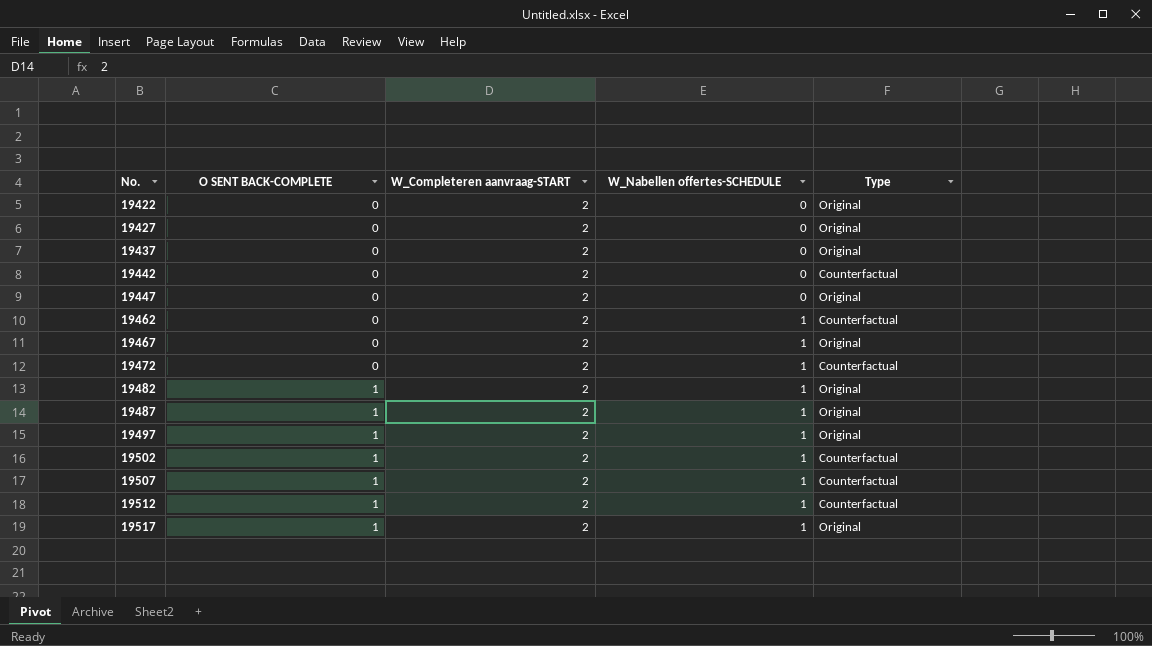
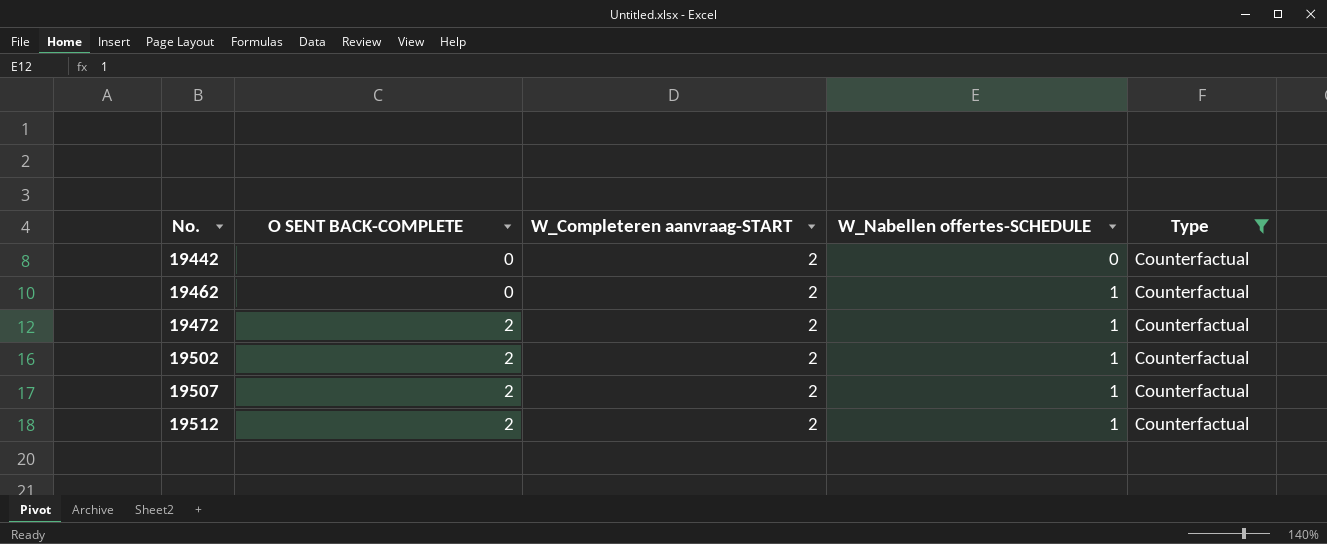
filter: none -> Type = Counterfactual
19472 | O SENT BACK-COMPLETE: 0 -> 2
19502 | O SENT BACK-COMPLETE: 1 -> 2
19507 | O SENT BACK-COMPLETE: 1 -> 2
19512 | O SENT BACK-COMPLETE: 1 -> 2

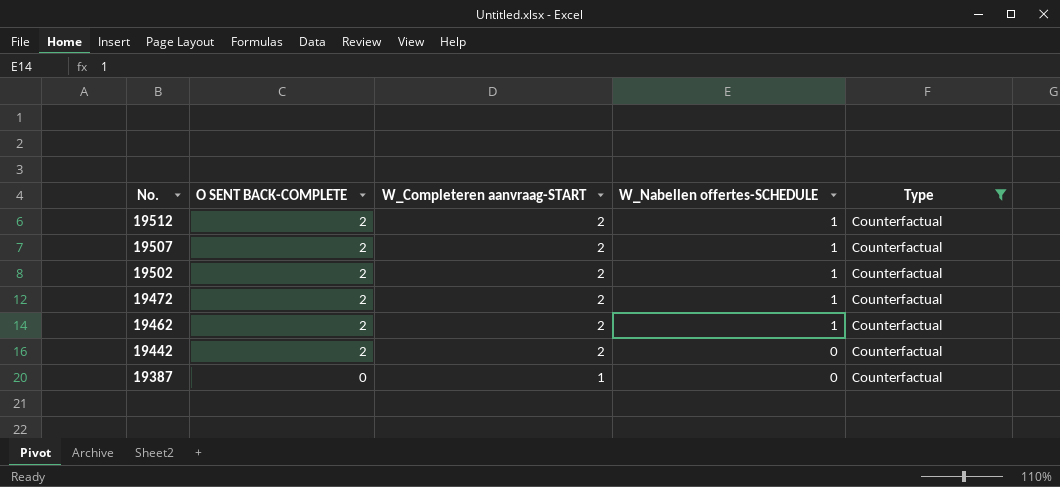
row order: No. ascending -> No. descending
19462 | O SENT BACK-COMPLETE: 0 -> 2
19442 | O SENT BACK-COMPLETE: 0 -> 2
row 19387: none -> 0 | 1 | 0 | Counterfactual

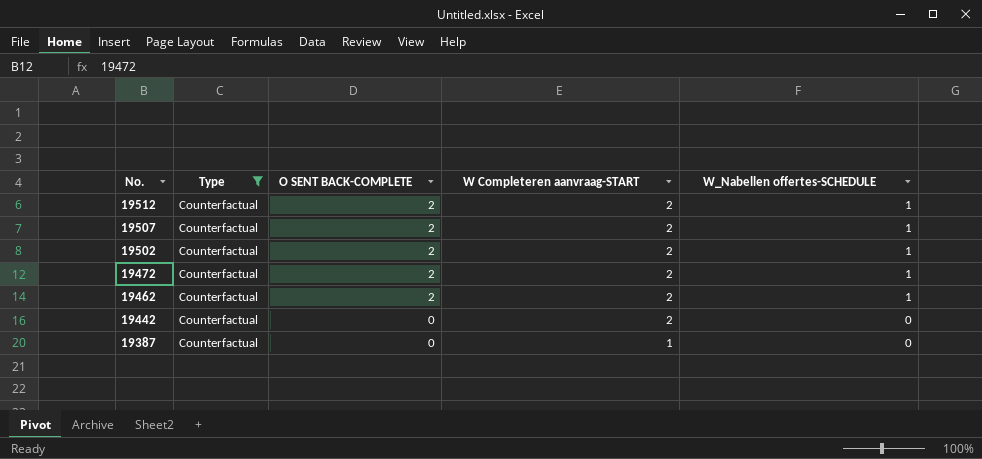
column Type | position: 5 -> 2
column name: W_Completeren aanvraag-START -> W Completeren aanvraag-START
19442 | O SENT BACK-COMPLETE: 2 -> 0

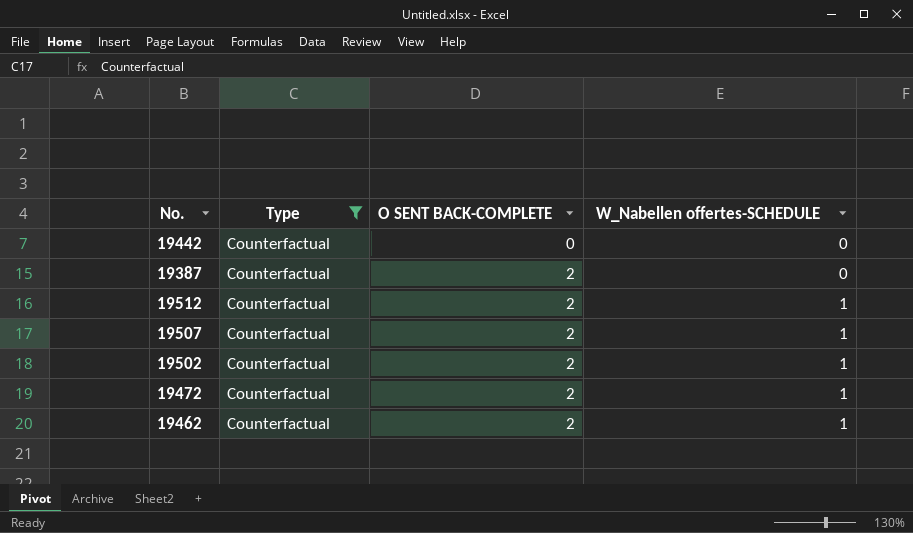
row order: No. descending -> O SENT BACK-COMPLETE ascending
column W Completeren aanvraag-START | position: 4 -> none
19387 | O SENT BACK-COMPLETE: 0 -> 2

